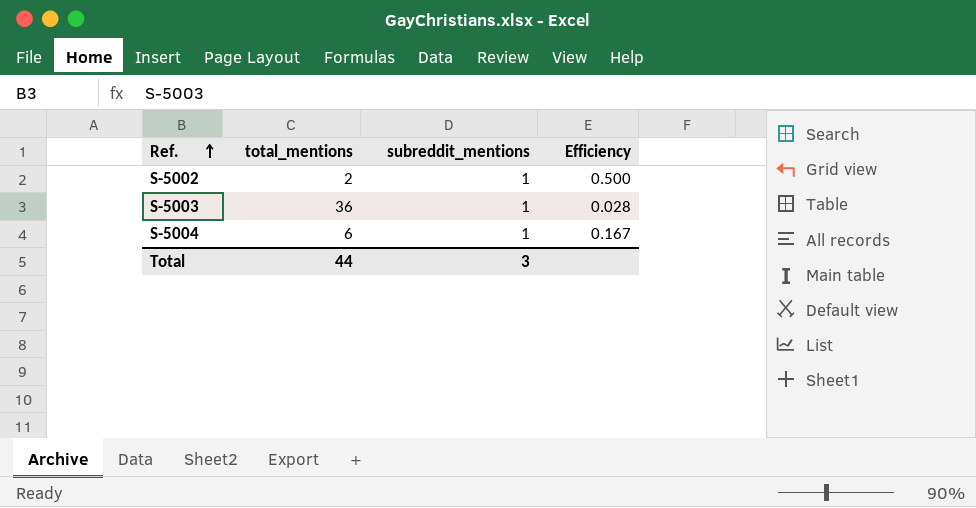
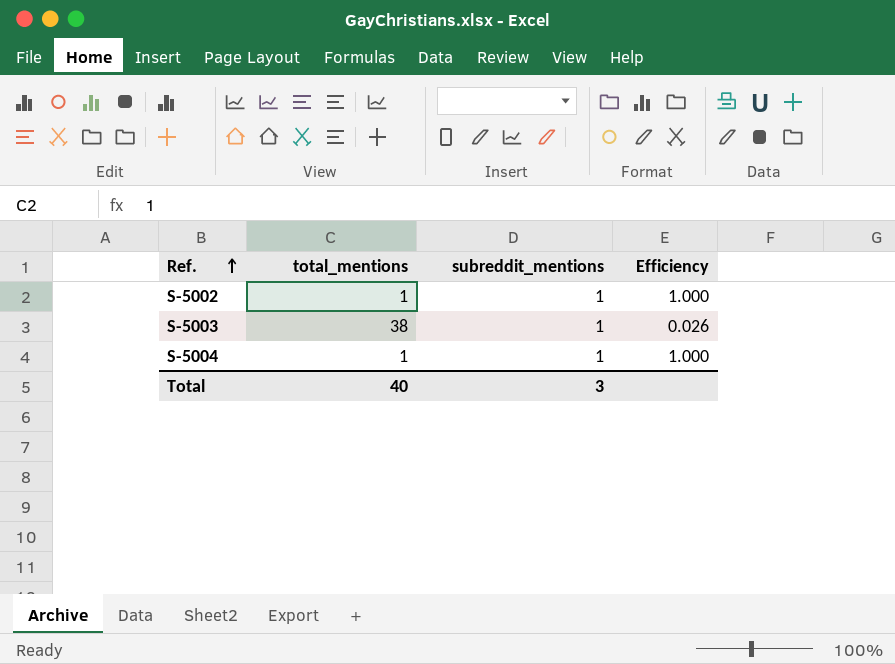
S-5002 | total_mentions: 2 -> 1
S-5002 | Efficiency: 0.500 -> 1.000
S-5003 | total_mentions: 36 -> 38
S-5003 | Efficiency: 0.028 -> 0.026
S-5004 | total_mentions: 6 -> 1
S-5004 | Efficiency: 0.167 -> 1.000
Total | total_mentions: 44 -> 40

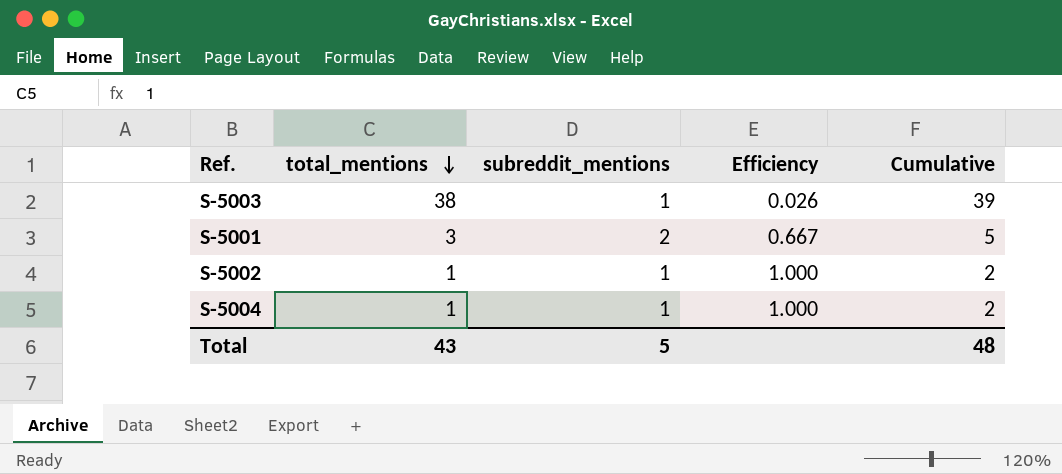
row order: Ref. ascending -> total_mentions descending
column Cumulative | formula: none -> [total_mentions] + [subreddit_mentions]
row S-5001: none -> 3 | 2 | 0.667 | 5
Total | total_mentions: 40 -> 43
Total | subreddit_mentions: 3 -> 5

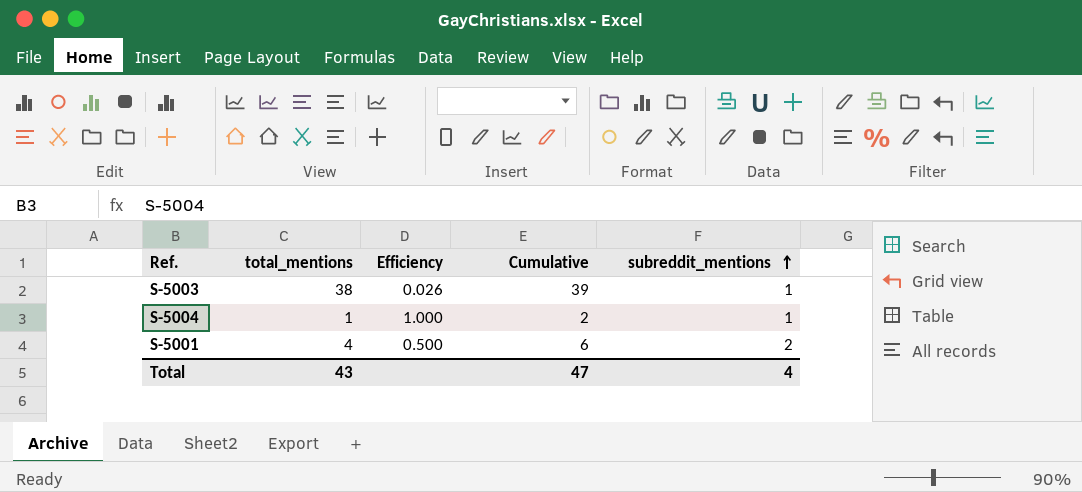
row order: total_mentions descending -> subreddit_mentions ascending
column subreddit_mentions | position: 3 -> 5
row S-5002: 1 | 1 | 1.000 | 2 -> none
S-5001 | total_mentions: 3 -> 4
S-5001 | Efficiency: 0.667 -> 0.500
S-5001 | Cumulative: 5 -> 6
Total | Cumulative: 48 -> 47
Total | subreddit_mentions: 5 -> 4

